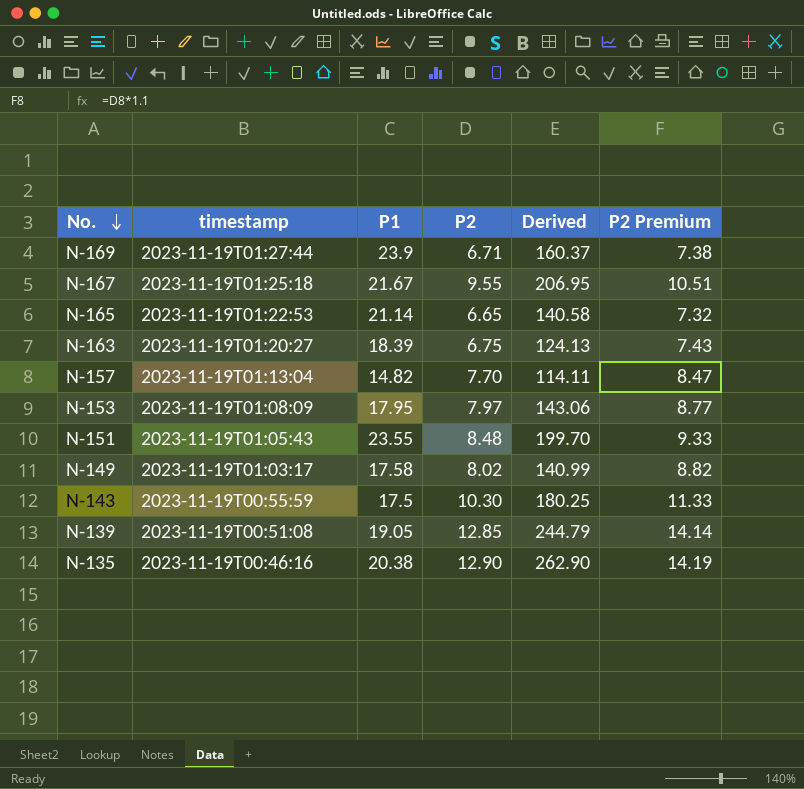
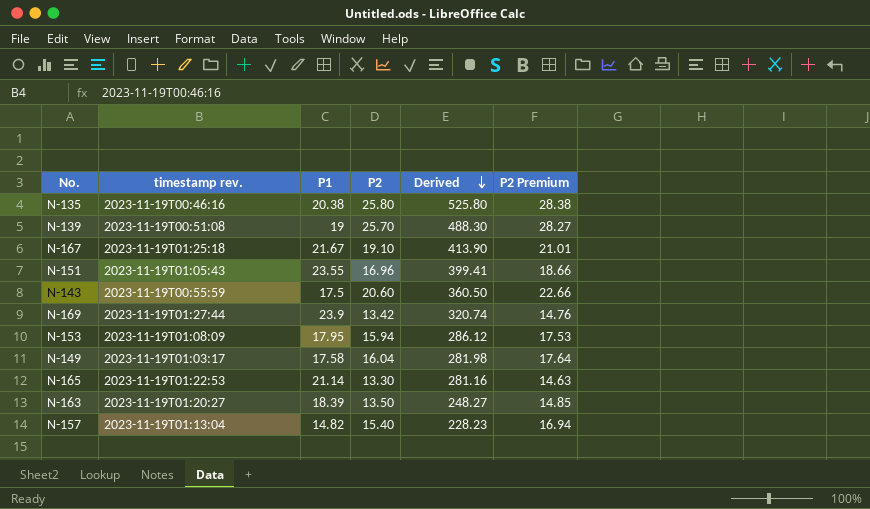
row order: No. descending -> Derived descending
column name: timestamp -> timestamp rev.
N-135 | P2: 12.90 -> 25.80
N-135 | Derived: 262.90 -> 525.80
N-135 | P2 Premium: 14.19 -> 28.38
N-139 | P1: 19.05 -> 19
N-139 | P2: 12.85 -> 25.70
N-139 | Derived: 244.79 -> 488.30
N-139 | P2 Premium: 14.14 -> 28.27
N-167 | P2: 9.55 -> 19.10
N-167 | Derived: 206.95 -> 413.90
N-167 | P2 Premium: 10.51 -> 21.01
N-151 | P2: 8.48 -> 16.96
N-151 | Derived: 199.70 -> 399.41
N-151 | P2 Premium: 9.33 -> 18.66
N-143 | P2: 10.30 -> 20.60
N-143 | Derived: 180.25 -> 360.50
N-143 | P2 Premium: 11.33 -> 22.66
N-169 | P2: 6.71 -> 13.42
N-169 | Derived: 160.37 -> 320.74
N-169 | P2 Premium: 7.38 -> 14.76
N-153 | P2: 7.97 -> 15.94
N-153 | Derived: 143.06 -> 286.12
N-153 | P2 Premium: 8.77 -> 17.53
N-149 | P2: 8.02 -> 16.04
N-149 | Derived: 140.99 -> 281.98
N-149 | P2 Premium: 8.82 -> 17.64
N-165 | P2: 6.65 -> 13.30
N-165 | Derived: 140.58 -> 281.16
N-165 | P2 Premium: 7.32 -> 14.63
N-163 | P2: 6.75 -> 13.50
N-163 | Derived: 124.13 -> 248.27
N-163 | P2 Premium: 7.43 -> 14.85
N-157 | P2: 7.70 -> 15.40
N-157 | Derived: 114.11 -> 228.23
N-157 | P2 Premium: 8.47 -> 16.94

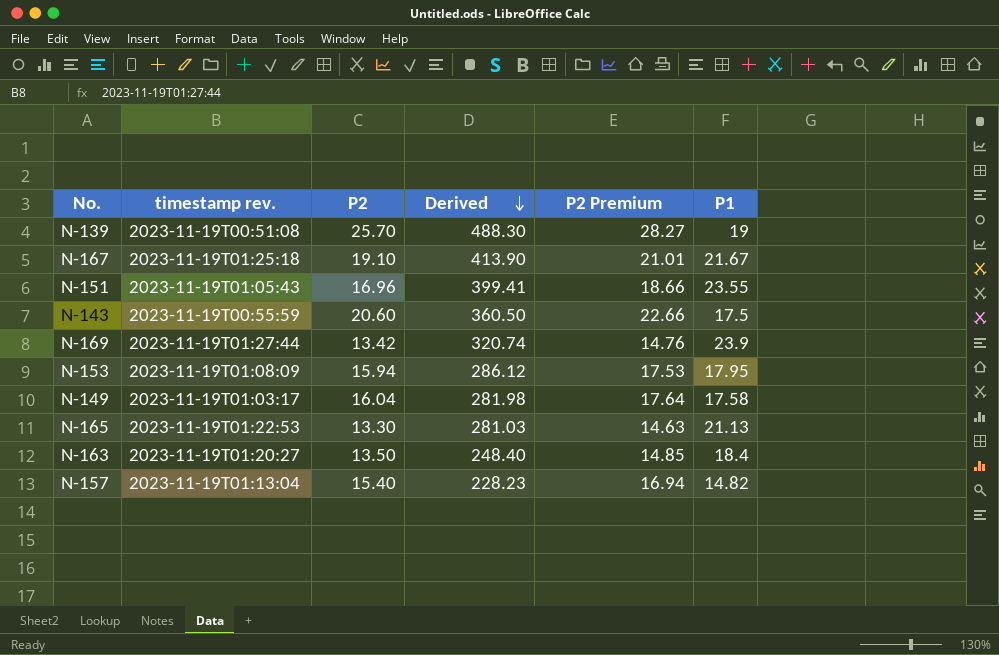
column P1 | position: 3 -> 6
row N-135: 2023-11-19T00:46:16 | 20.38 | 25.80 | 525.80 | 28.38 -> none
N-165 | Derived: 281.16 -> 281.03
N-165 | P1: 21.14 -> 21.13
N-163 | Derived: 248.27 -> 248.40
N-163 | P1: 18.39 -> 18.4

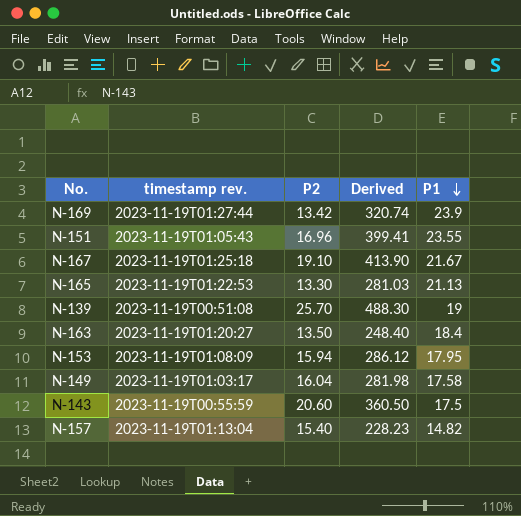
row order: Derived descending -> P1 descending
column P2 Premium | formula: [P2] * 1.1 -> none

